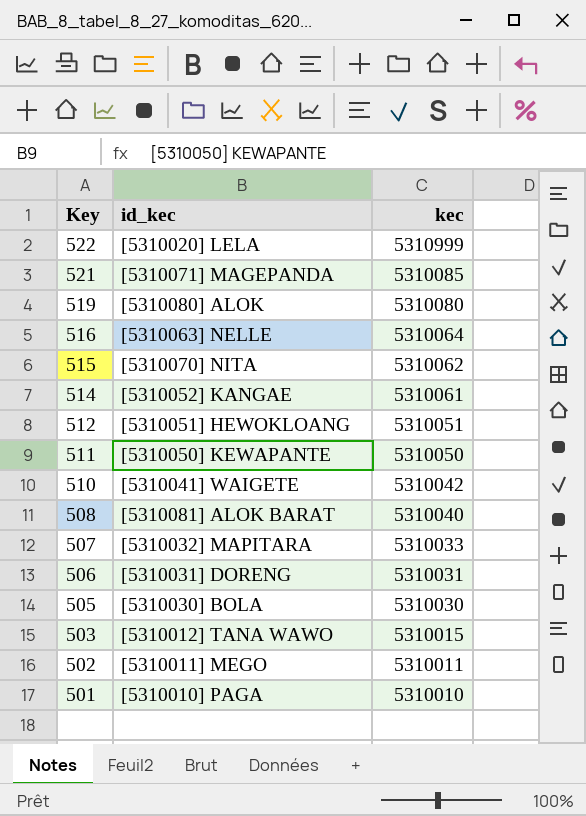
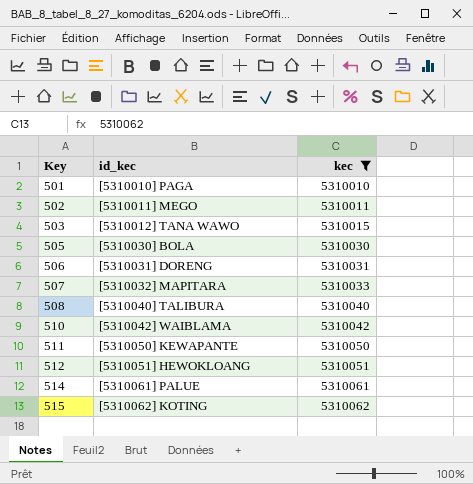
filter: none -> kec <= 5310062
row order: Key descending -> Key ascending
508 | id_kec: [5310081] ALOK BARAT -> [5310040] TALIBURA
510 | id_kec: [5310041] WAIGETE -> [5310042] WAIBLAMA
514 | id_kec: [5310052] KANGAE -> [5310061] PALUE
515 | id_kec: [5310070] NITA -> [5310062] KOTING

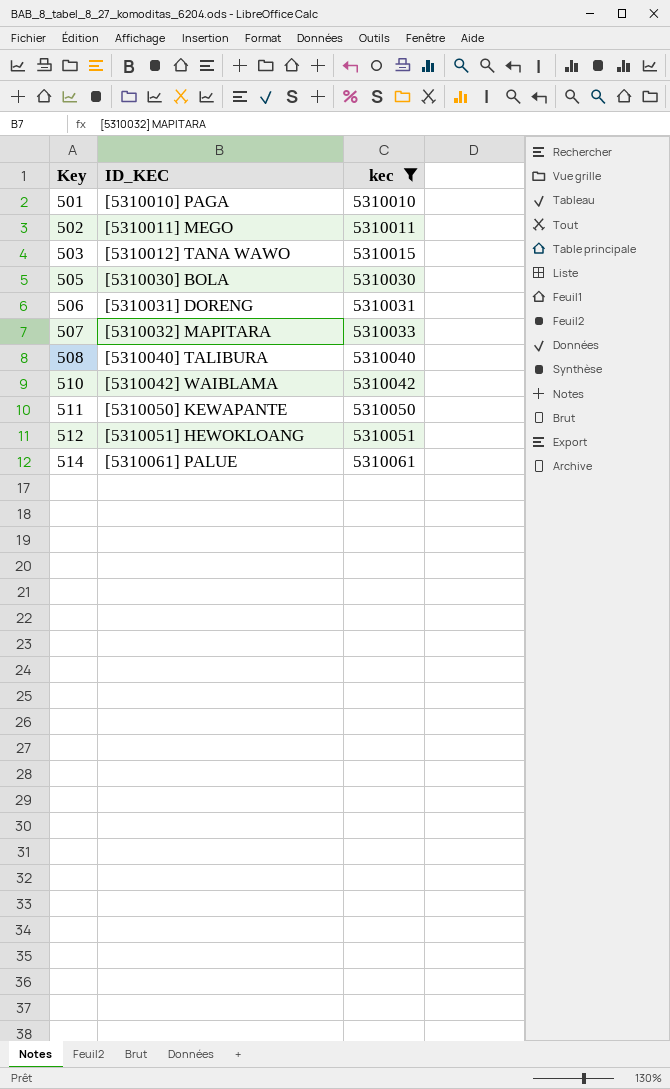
column name: id_kec -> ID_KEC
row 515: [5310062] KOTING | 5310062 -> none

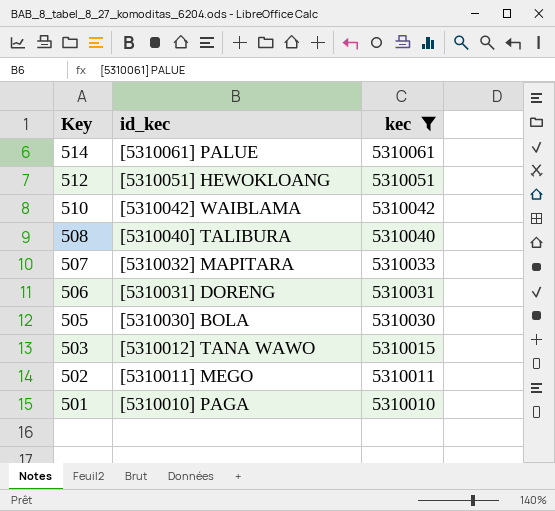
row order: Key ascending -> Key descending
column name: ID_KEC -> id_kec
row 511: [5310050] KEWAPANTE | 5310050 -> none

